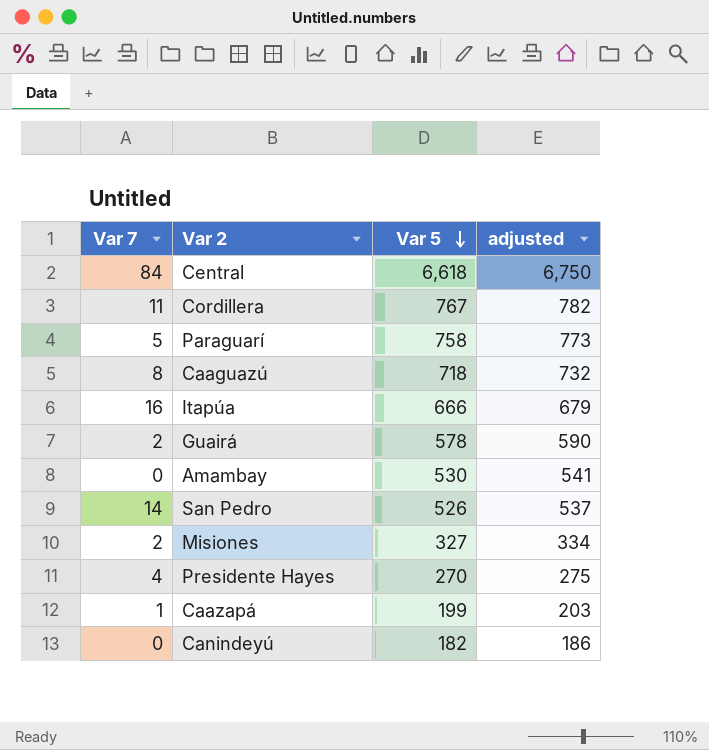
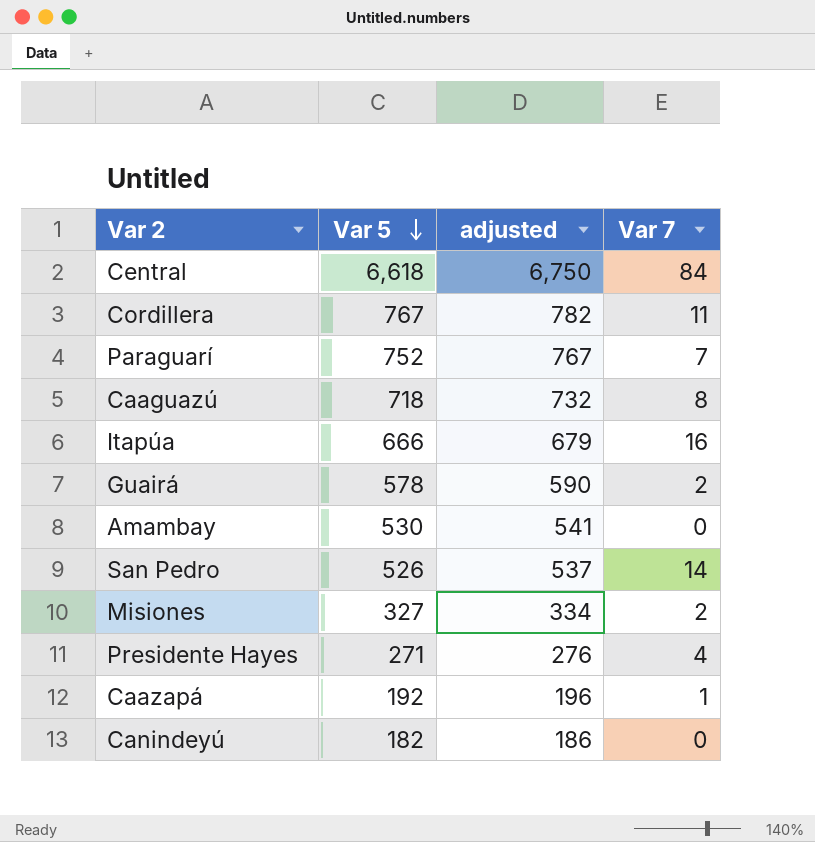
column Var 7 | position: 1 -> 4
Paraguarí | Var 5: 758 -> 752
Paraguarí | adjusted: 773 -> 767
Paraguarí | Var 7: 5 -> 7
Presidente Hayes | Var 5: 270 -> 271
Presidente Hayes | adjusted: 275 -> 276
Caazapá | Var 5: 199 -> 192
Caazapá | adjusted: 203 -> 196

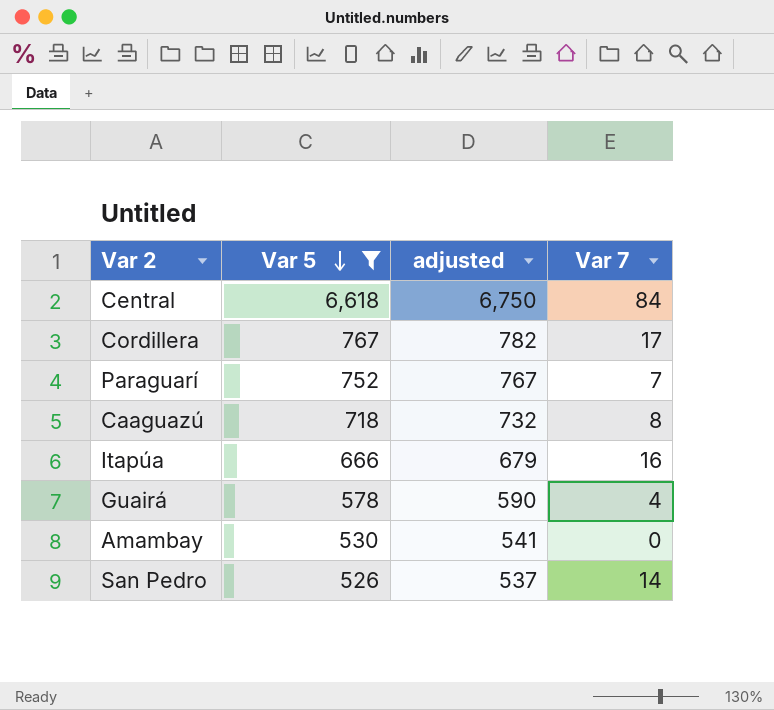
filter: none -> Var 5 >= 526
Cordillera | Var 7: 11 -> 17
Guairá | Var 7: 2 -> 4

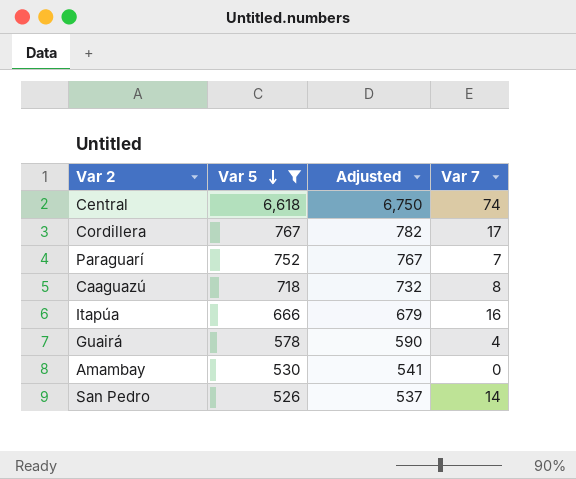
column name: adjusted -> Adjusted
Central | Var 7: 84 -> 74

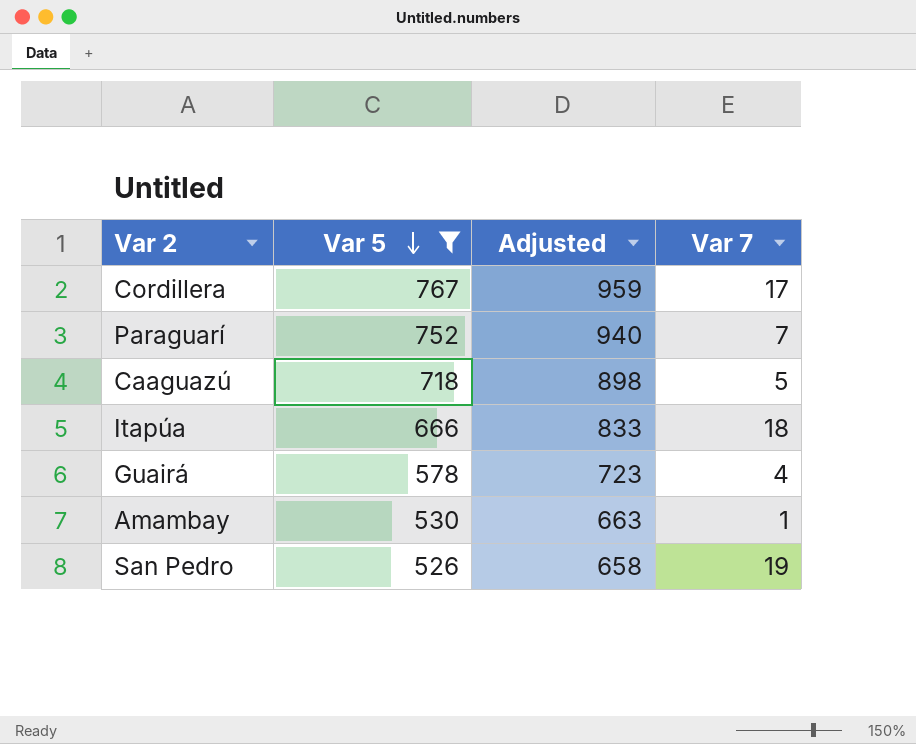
column Adjusted | formula: [Var 5] * 1.02 -> [Var 5] * 1.25
row Central: 6,618 | 6,750 | 74 -> none
Caaguazú | Var 7: 8 -> 5
Itapúa | Var 7: 16 -> 18
Amambay | Var 7: 0 -> 1
San Pedro | Var 7: 14 -> 19

